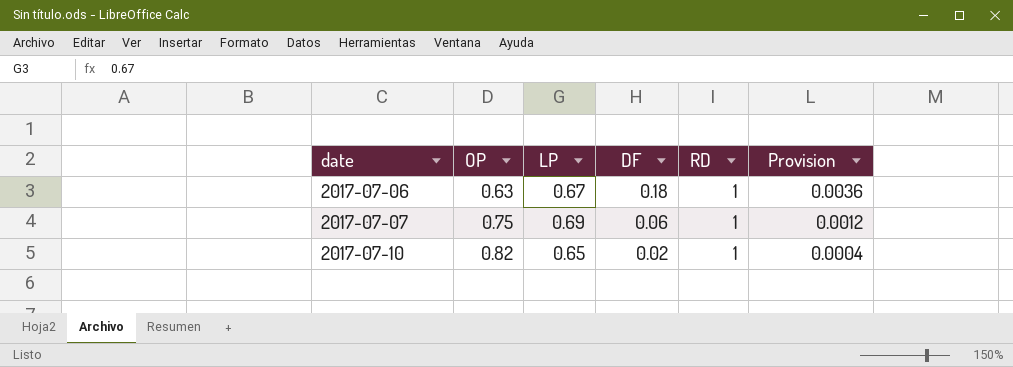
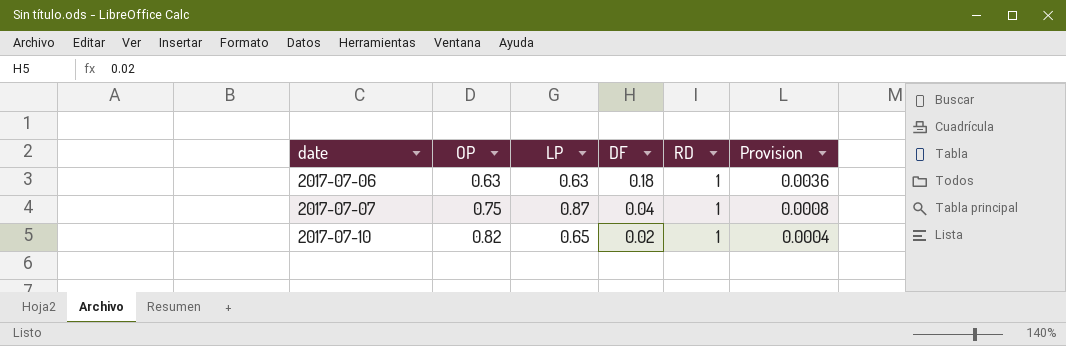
2017-07-06 | LP: 0.67 -> 0.63
2017-07-07 | LP: 0.69 -> 0.87
2017-07-07 | DF: 0.06 -> 0.04
2017-07-07 | Provision: 0.0012 -> 0.0008

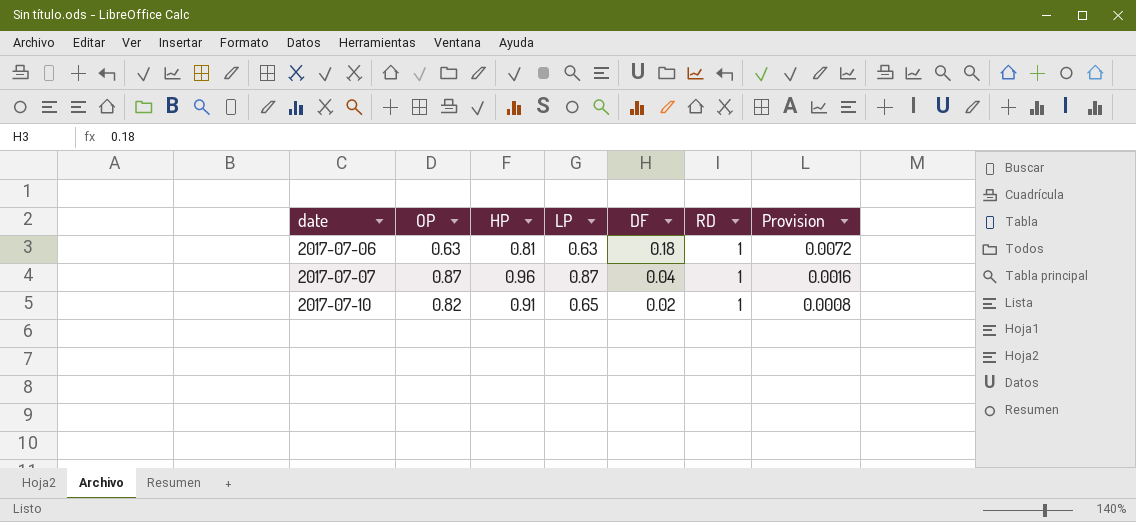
column HP | position: none -> 3
column Provision | formula: [DF] * 0.02 -> [DF] * 0.04
2017-07-07 | OP: 0.75 -> 0.87

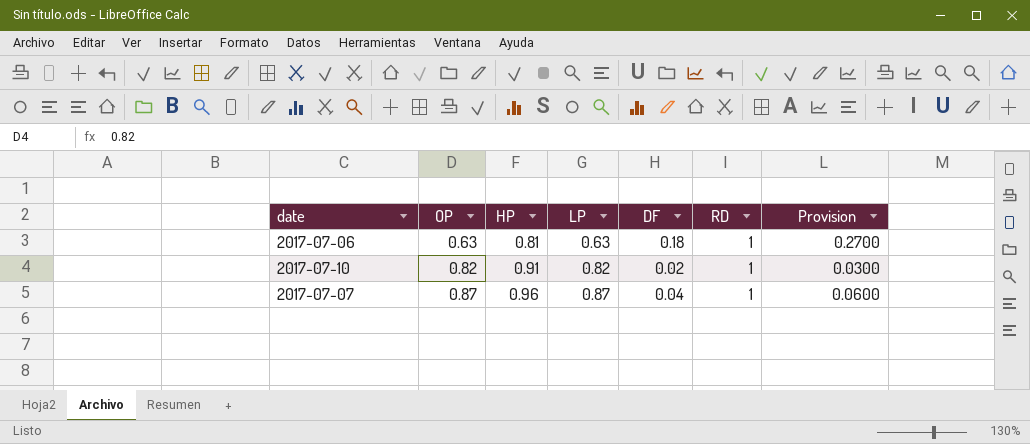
row order: date ascending -> OP ascending
column Provision | formula: [DF] * 0.04 -> [DF] * 1.5
2017-07-10 | LP: 0.65 -> 0.82

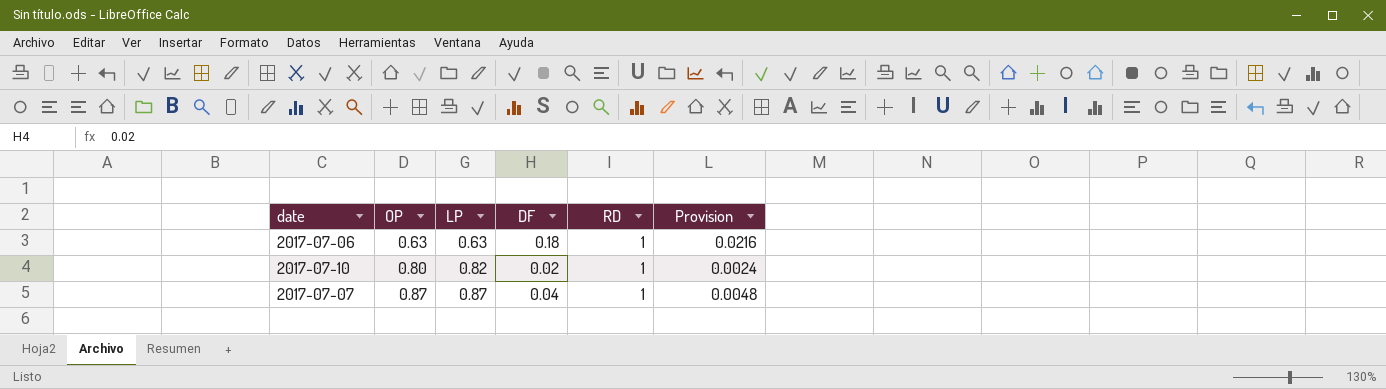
column HP | position: 3 -> none
column Provision | formula: [DF] * 1.5 -> [DF] * 0.12
2017-07-10 | OP: 0.82 -> 0.80

